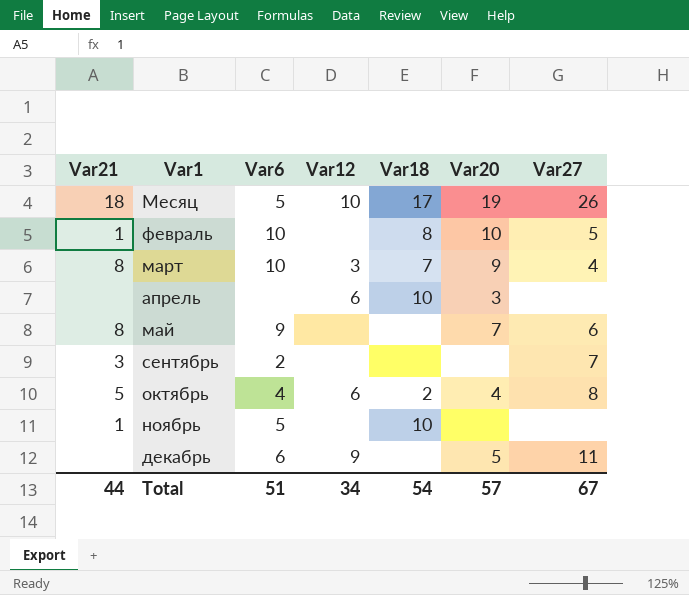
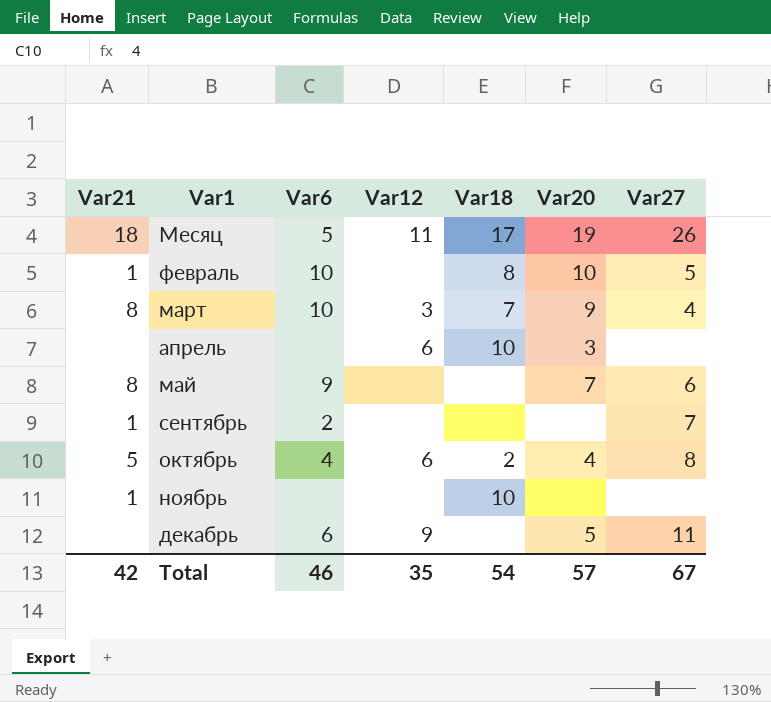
Месяц | Var12: 10 -> 11
сентябрь | Var21: 3 -> 1
ноябрь | Var6: 5 -> none
Total | Var21: 44 -> 42
Total | Var6: 51 -> 46
Total | Var12: 34 -> 35

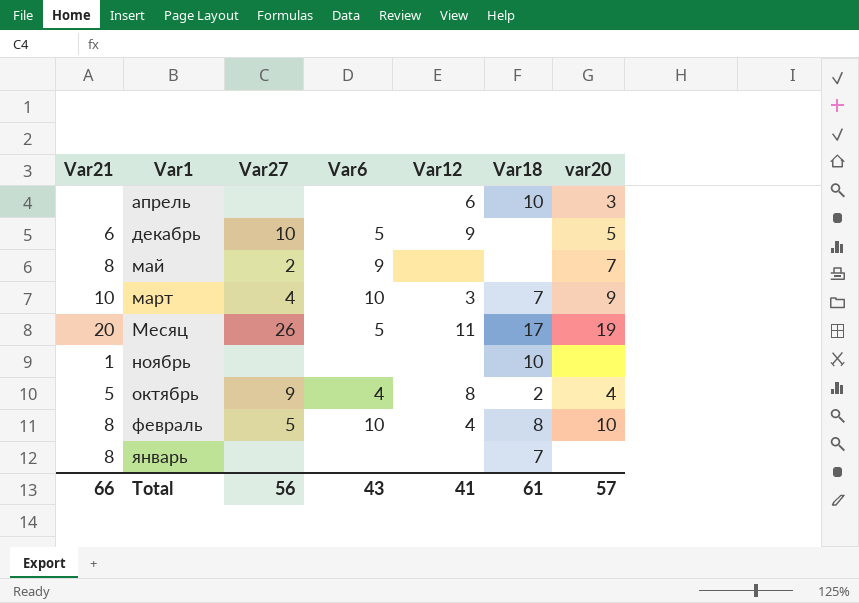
row order: none -> Var1 ascending
column Var27 | position: 7 -> 3
column name: Var20 -> var20
row сентябрь: 1 | 2 | none | none | none | 7 -> none
декабрь | Var21: none -> 6
декабрь | Var27: 11 -> 10
декабрь | Var6: 6 -> 5
май | Var27: 6 -> 2
март | Var21: 8 -> 10
Месяц | Var21: 18 -> 20
октябрь | Var27: 8 -> 9
октябрь | Var12: 6 -> 8
февраль | Var21: 1 -> 8
февраль | Var12: none -> 4
row январь: none -> 8 | none | none | none | 7 | none
Total | Var21: 42 -> 66
Total | Var27: 67 -> 56
Total | Var6: 46 -> 43
Total | Var12: 35 -> 41
Total | Var18: 54 -> 61

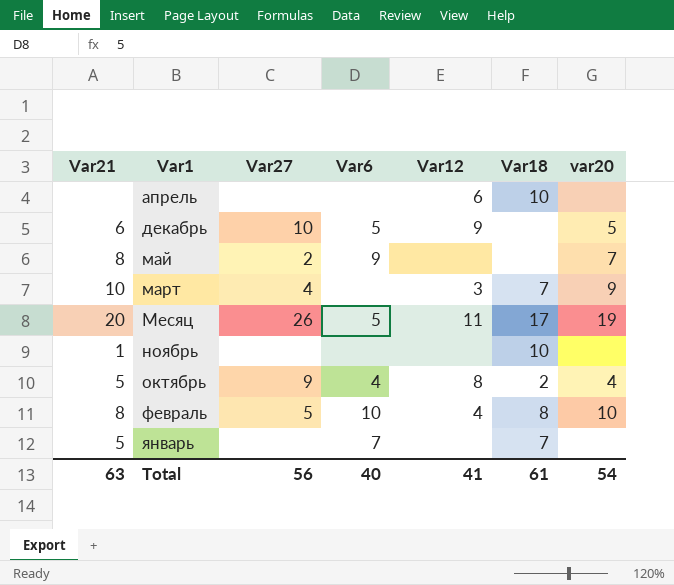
апрель | var20: 3 -> none
март | Var6: 10 -> none
январь | Var21: 8 -> 5
январь | Var6: none -> 7
Total | Var21: 66 -> 63
Total | Var6: 43 -> 40
Total | var20: 57 -> 54

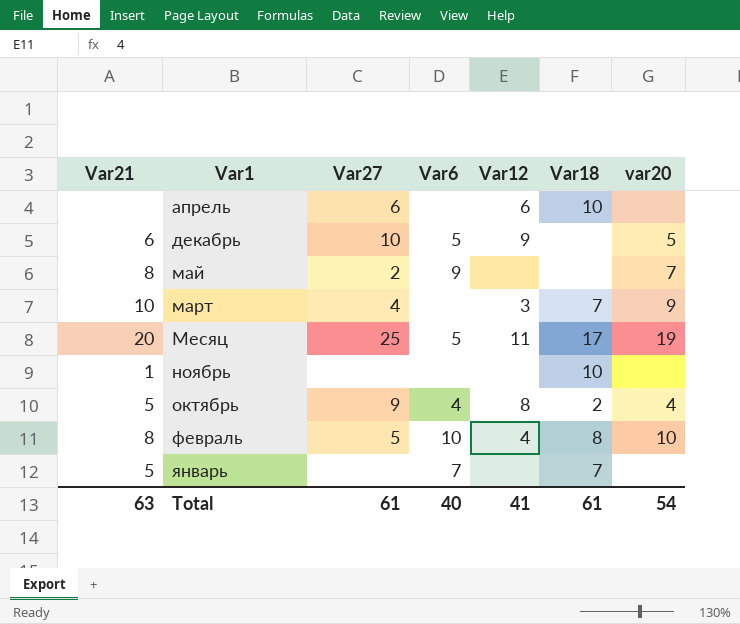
апрель | Var27: none -> 6
Месяц | Var27: 26 -> 25
Total | Var27: 56 -> 61

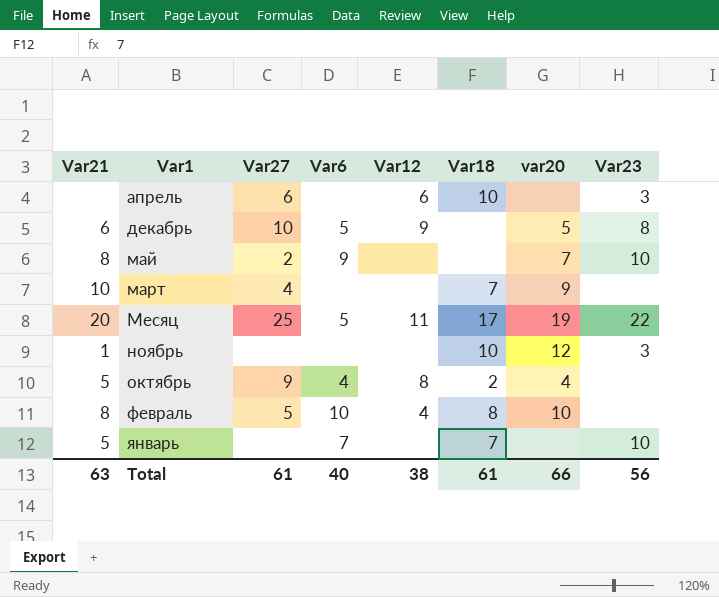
column Var23 | position: none -> 8
март | Var12: 3 -> none
ноябрь | var20: none -> 12
Total | Var12: 41 -> 38
Total | var20: 54 -> 66

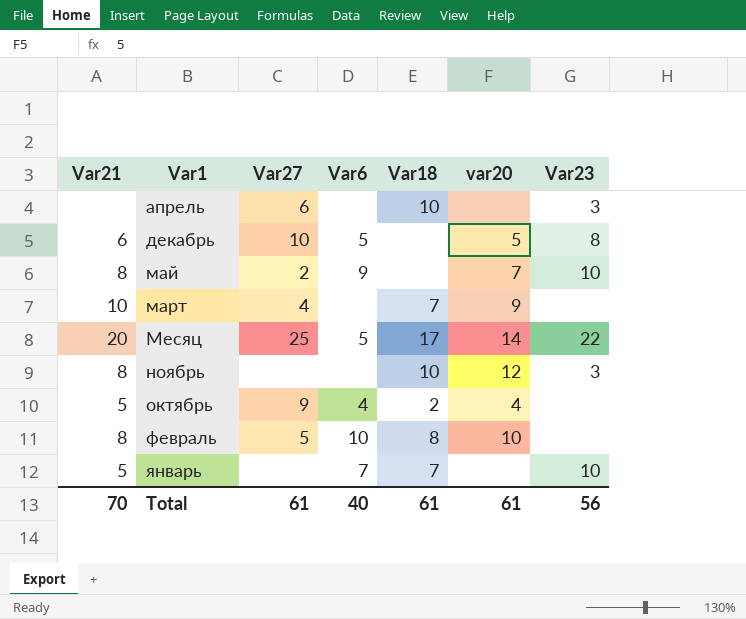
column Var12 | position: 5 -> none
Месяц | var20: 19 -> 14
ноябрь | Var21: 1 -> 8
Total | Var21: 63 -> 70
Total | var20: 66 -> 61

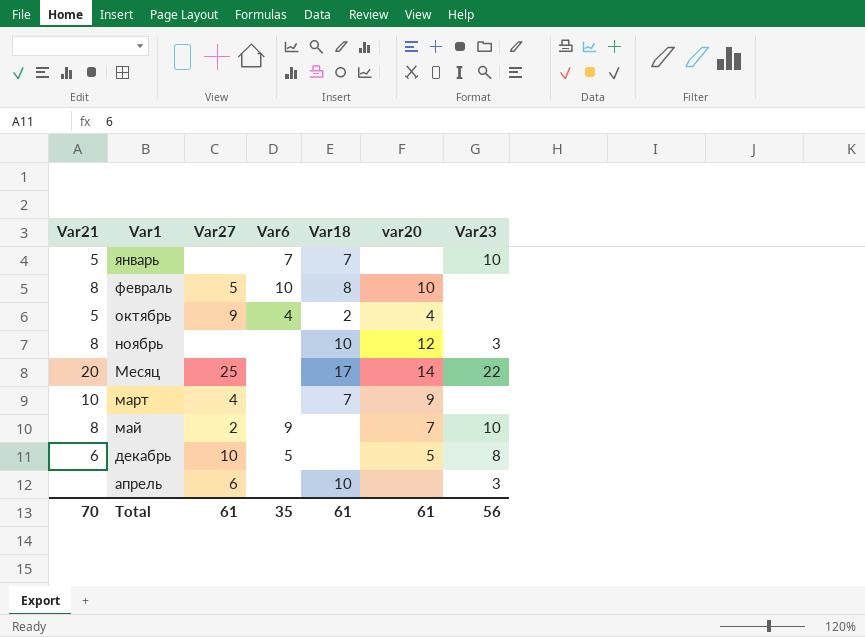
row order: Var1 ascending -> Var1 descending
Месяц | Var6: 5 -> none
Total | Var6: 40 -> 35

